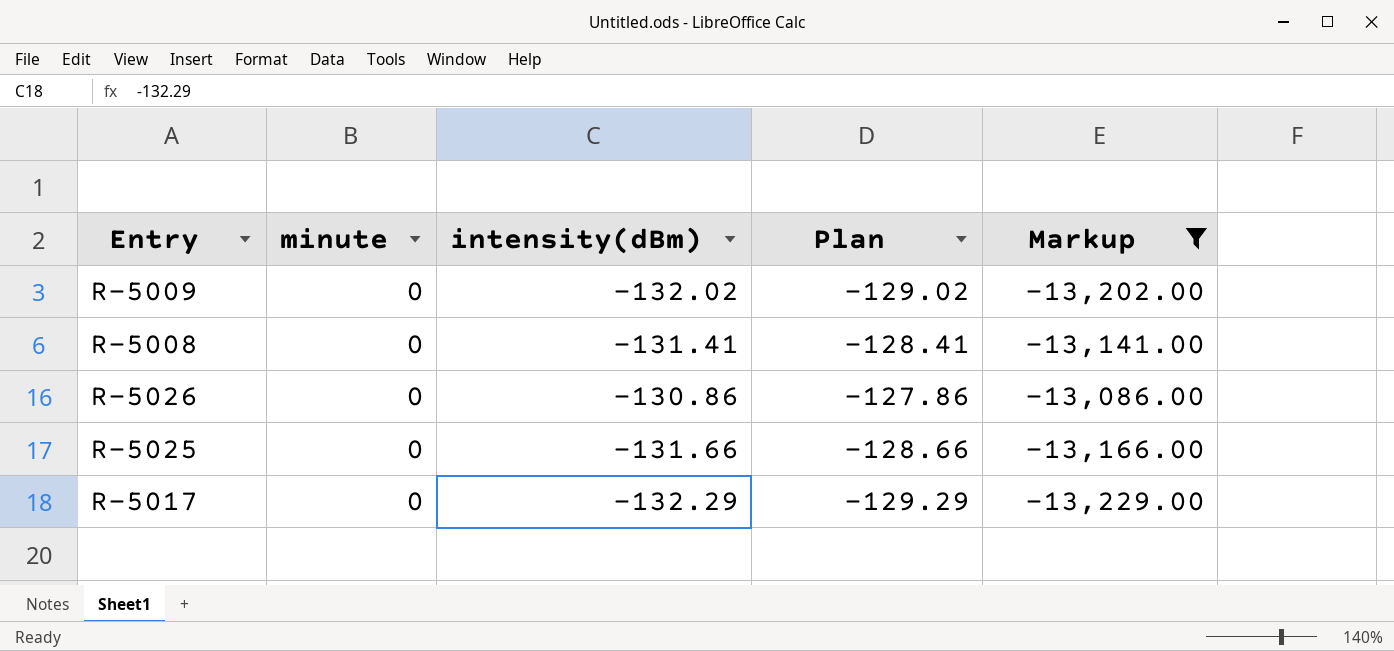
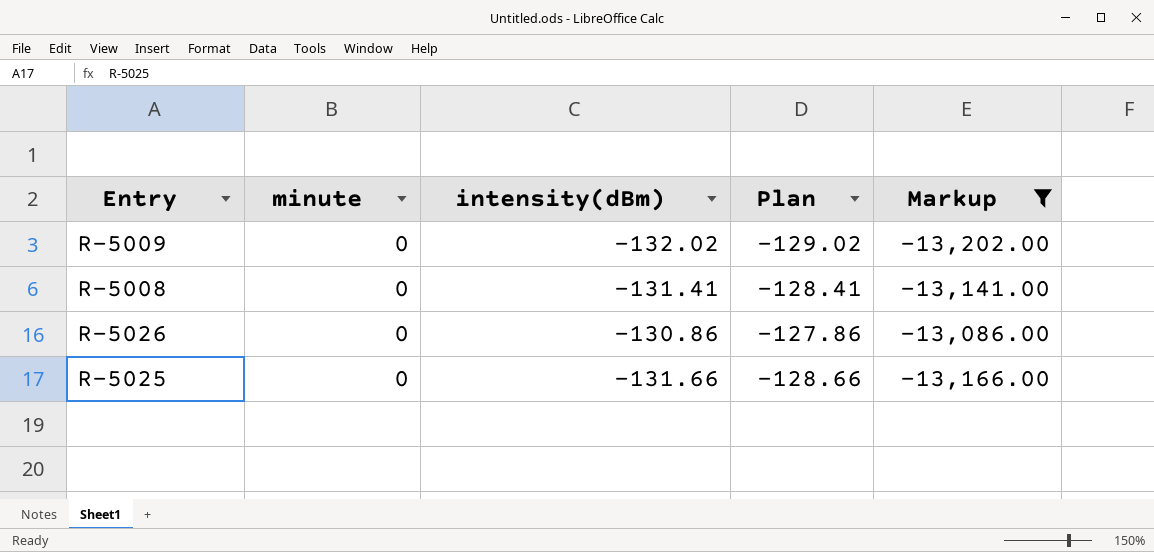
row R-5017: 0 | -132.29 | -129.29 | -13,229.00 -> none

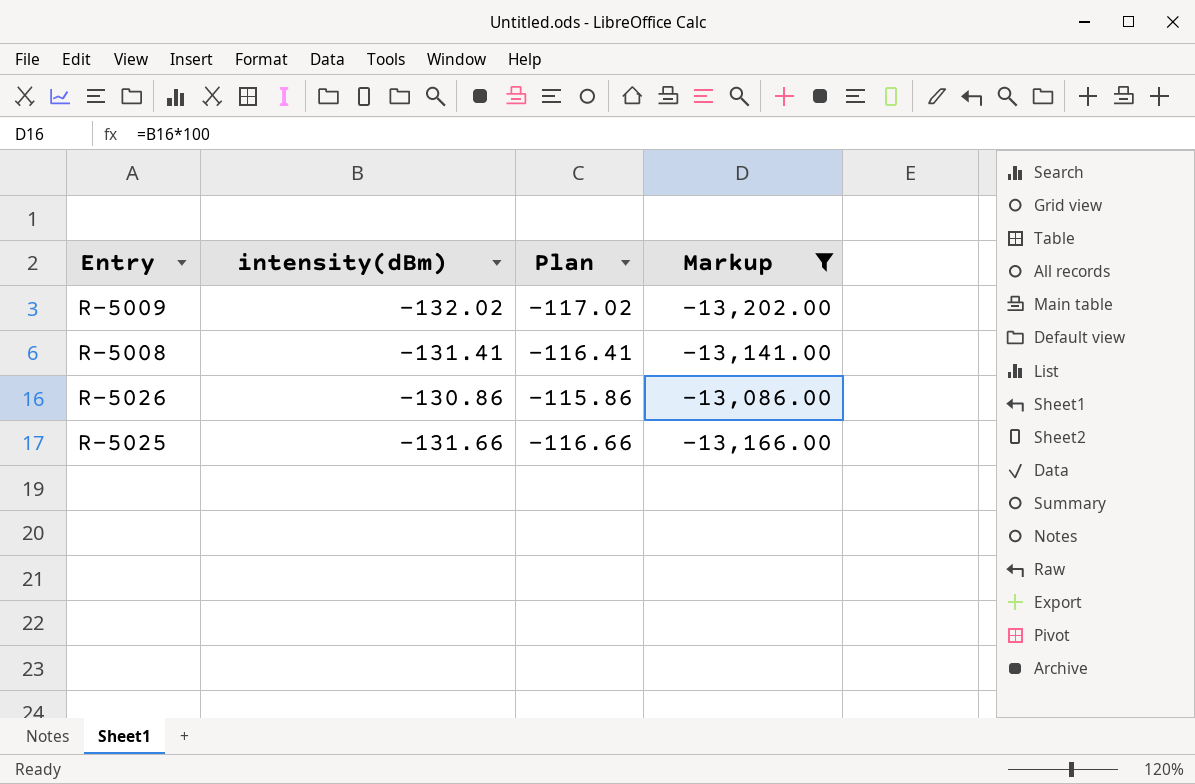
column minute | position: 2 -> none
column Plan | formula: [intensity(dBm)] + 3 -> [intensity(dBm)] + 15

